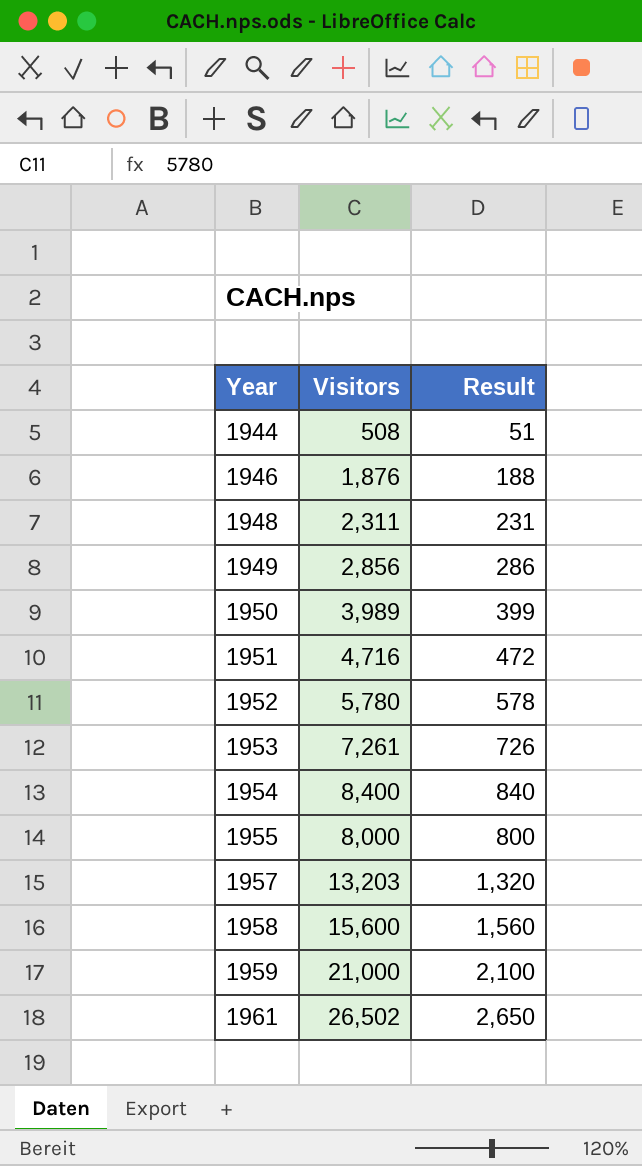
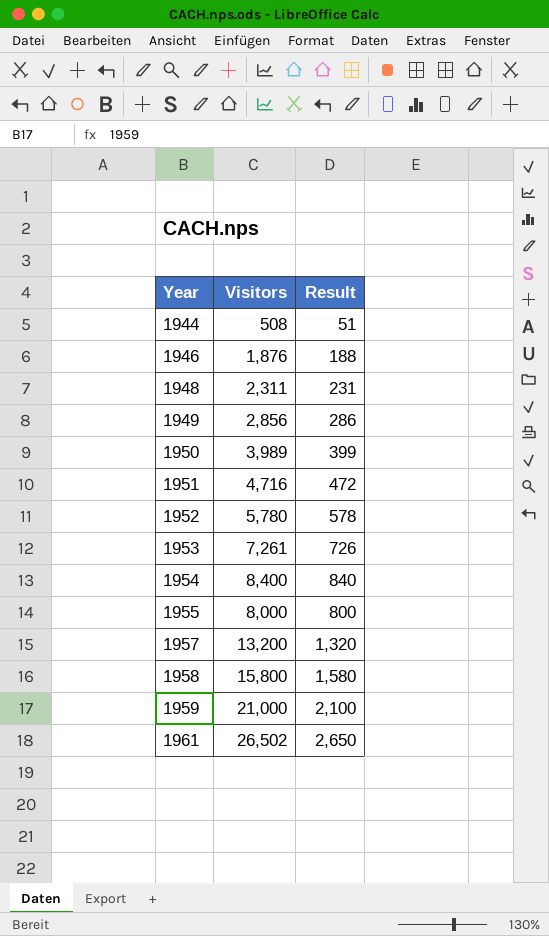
1957 | Visitors: 13,203 -> 13,200
1958 | Visitors: 15,600 -> 15,800
1958 | Result: 1,560 -> 1,580

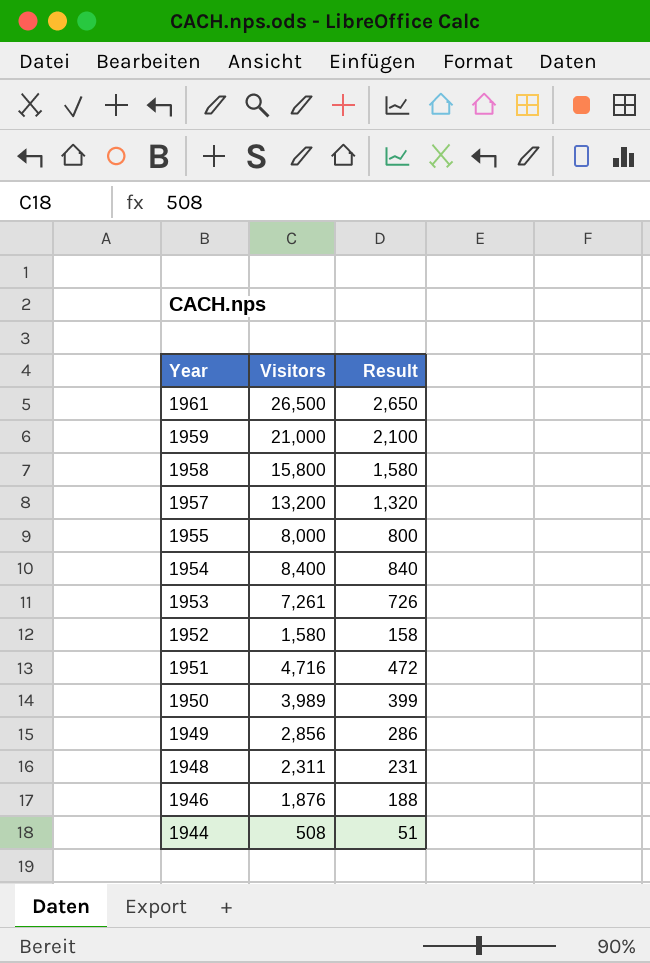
row order: Year ascending -> Year descending
1961 | Visitors: 26,502 -> 26,500
1952 | Visitors: 5,780 -> 1,580
1952 | Result: 578 -> 158

